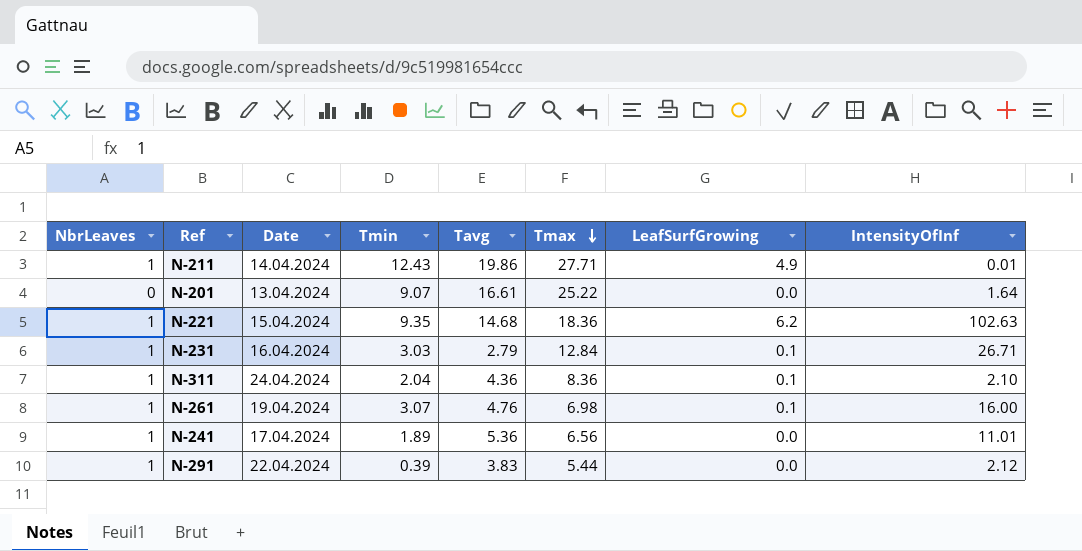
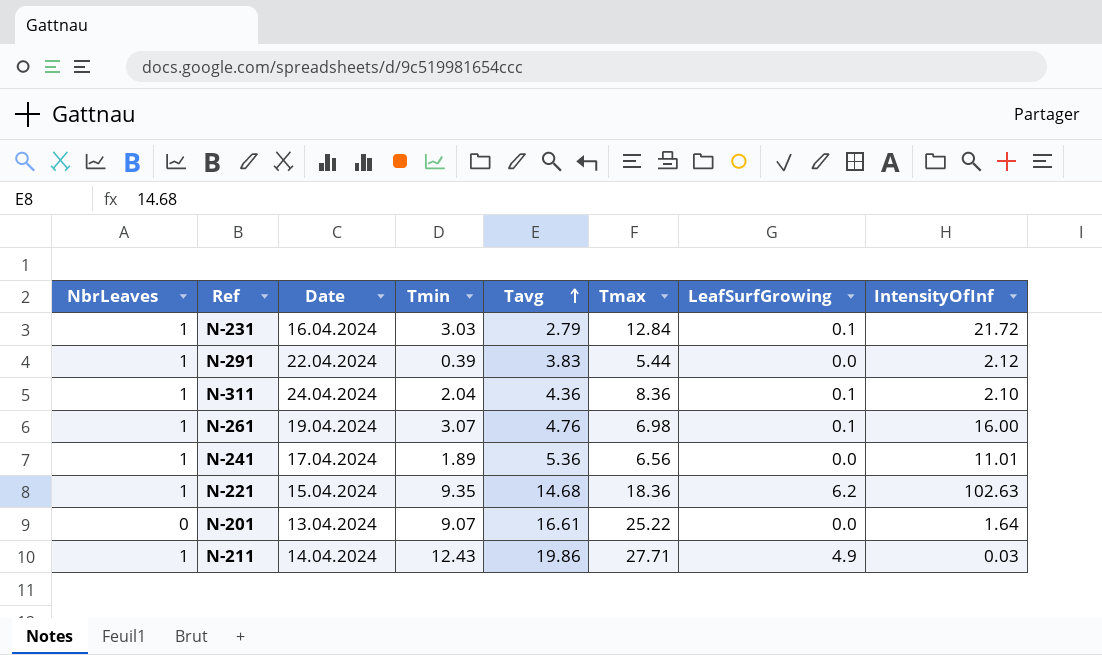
row order: Tmax descending -> Tavg ascending
N-231 | IntensityOfInf: 26.71 -> 21.72
N-211 | IntensityOfInf: 0.01 -> 0.03

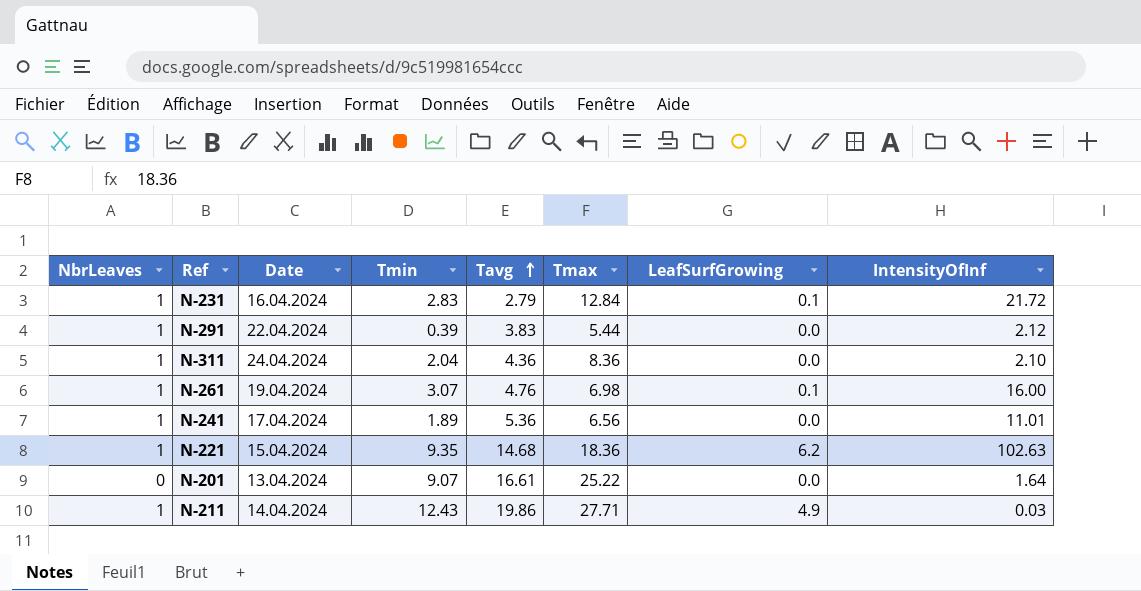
N-231 | Tmin: 3.03 -> 2.83
N-311 | LeafSurfGrowing: 0.1 -> 0.0

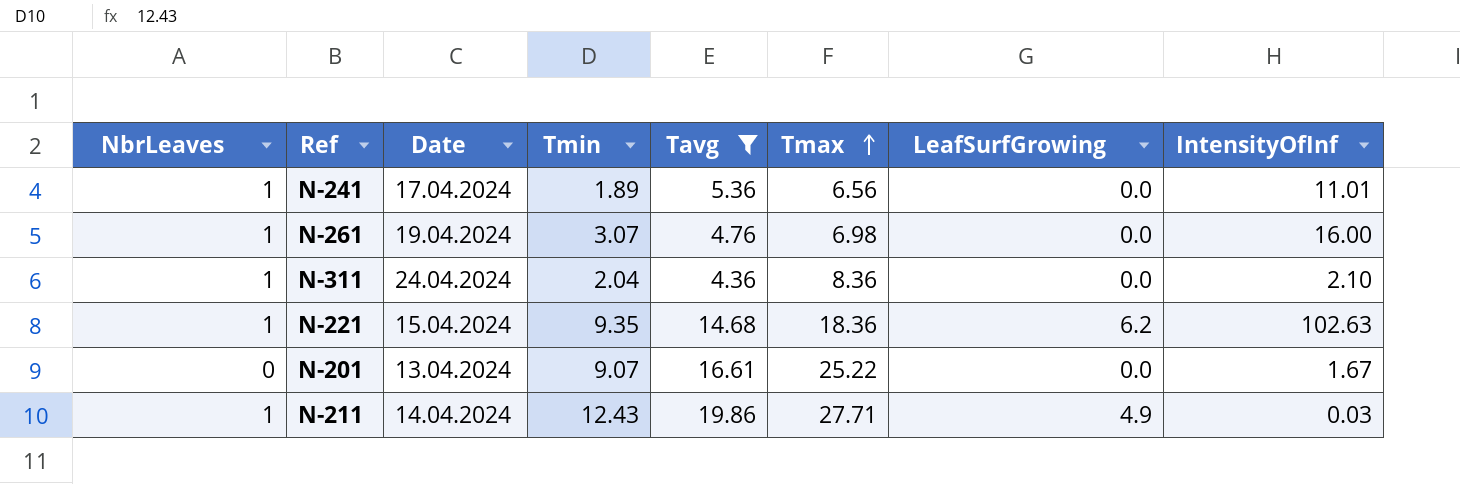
filter: none -> Tavg >= 4.36
row order: Tavg ascending -> Tmax ascending
N-261 | LeafSurfGrowing: 0.1 -> 0.0
N-201 | IntensityOfInf: 1.64 -> 1.67

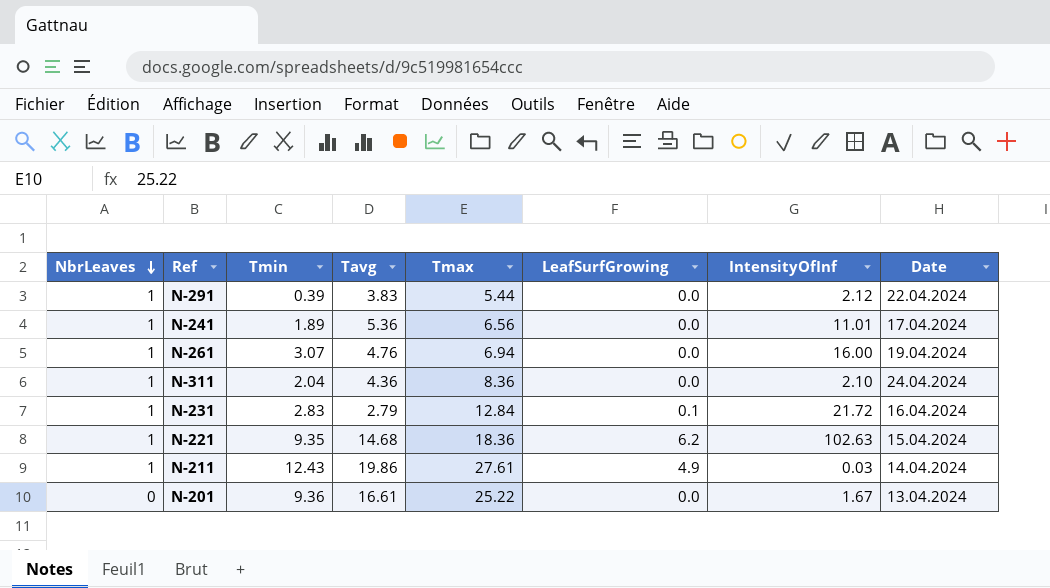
filter: Tavg >= 4.36 -> none
row order: Tmax ascending -> NbrLeaves descending
column Date | position: 3 -> 8
N-261 | Tmax: 6.98 -> 6.94
N-211 | Tmax: 27.71 -> 27.61
N-201 | Tmin: 9.07 -> 9.36

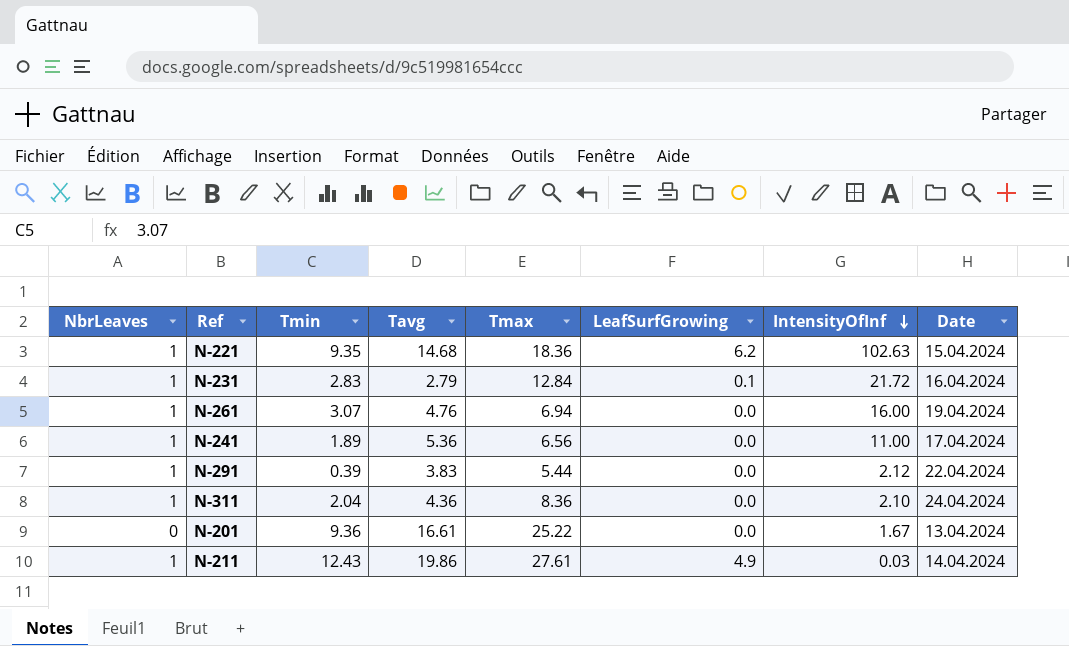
row order: NbrLeaves descending -> IntensityOfInf descending
N-241 | IntensityOfInf: 11.01 -> 11.00

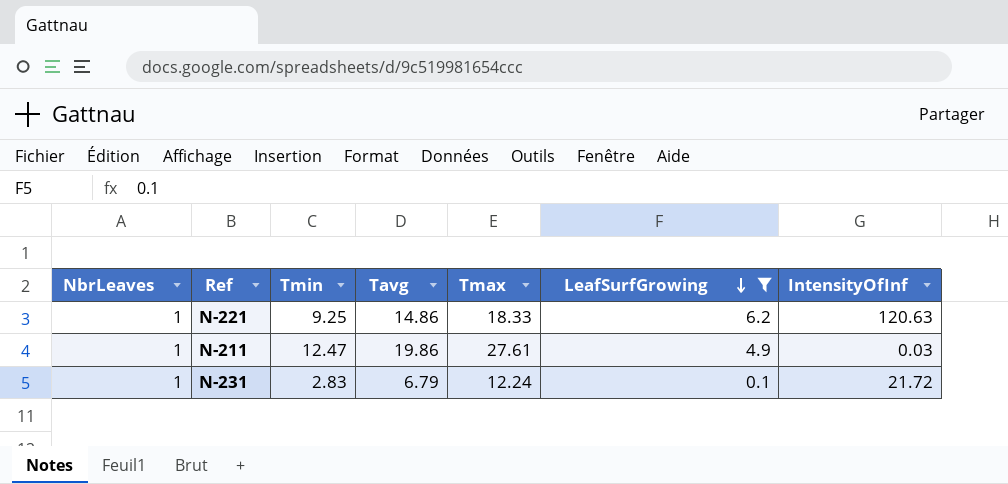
filter: none -> LeafSurfGrowing != 0.0
row order: IntensityOfInf descending -> LeafSurfGrowing descending
column Date | position: 8 -> none
N-221 | Tmin: 9.35 -> 9.25
N-221 | Tavg: 14.68 -> 14.86
N-221 | Tmax: 18.36 -> 18.33
N-221 | IntensityOfInf: 102.63 -> 120.63
N-211 | Tmin: 12.43 -> 12.47
N-231 | Tavg: 2.79 -> 6.79
N-231 | Tmax: 12.84 -> 12.24

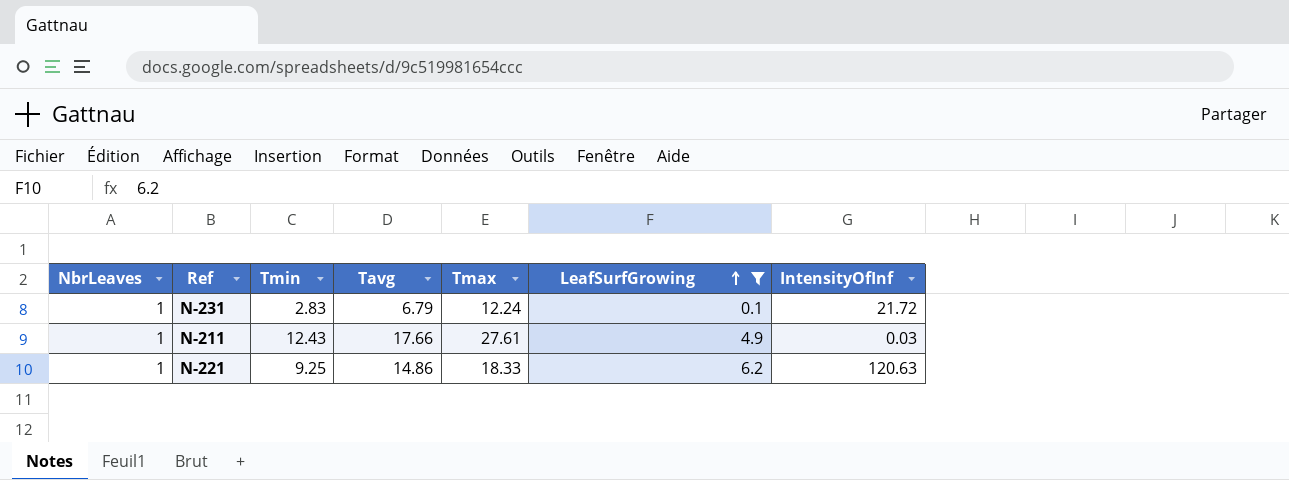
row order: LeafSurfGrowing descending -> LeafSurfGrowing ascending
N-211 | Tmin: 12.47 -> 12.43
N-211 | Tavg: 19.86 -> 17.66

